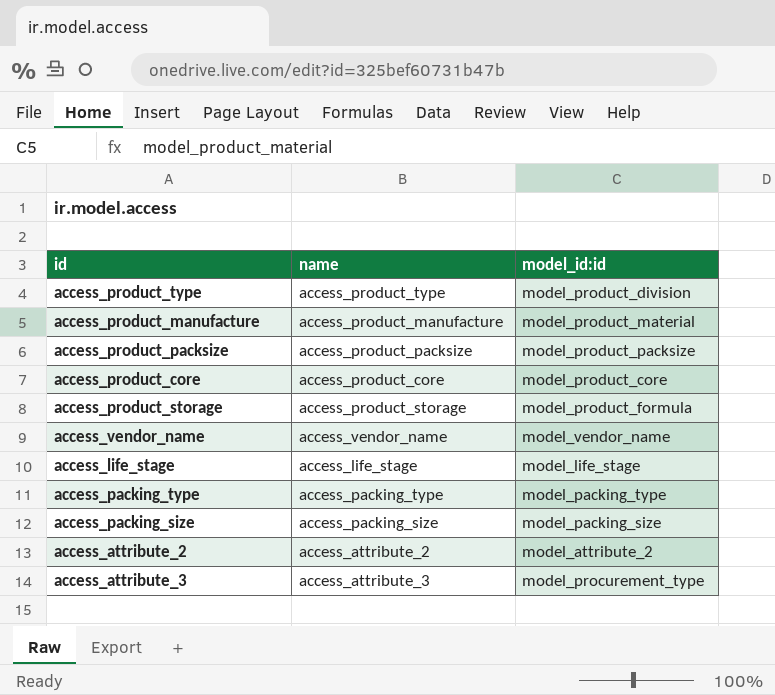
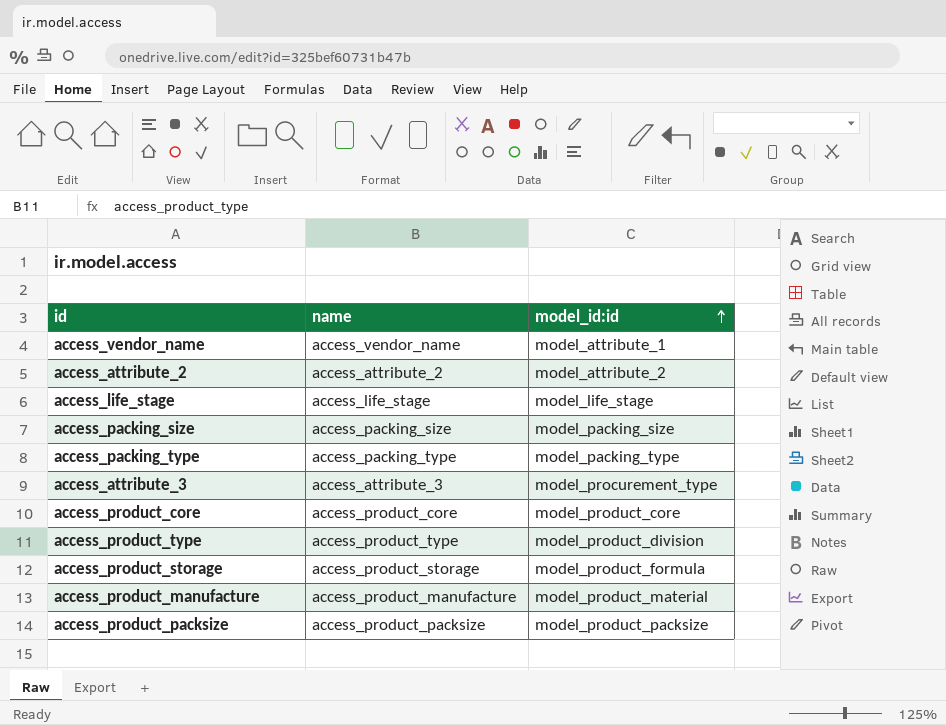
row order: none -> model_id:id ascending
access_vendor_name | model_id:id: model_vendor_name -> model_attribute_1

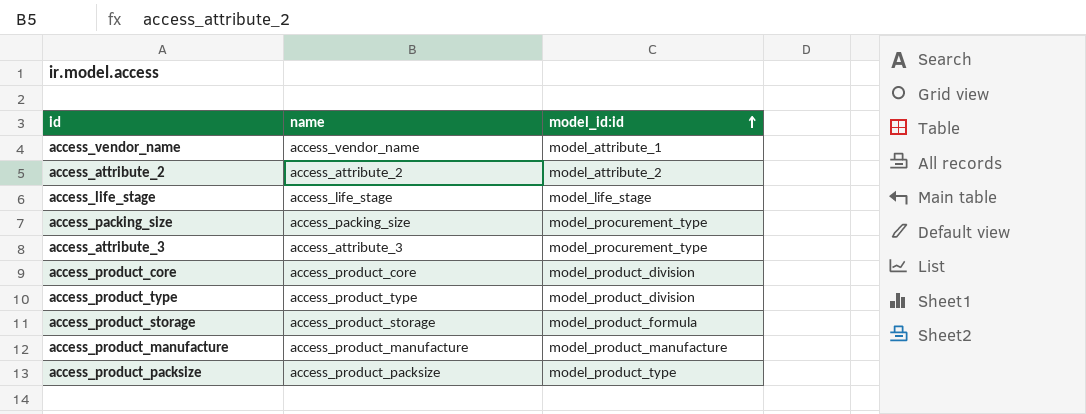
row access_packing_type: access_packing_type | model_packing_type -> none
access_packing_size | model_id:id: model_packing_size -> model_procurement_type
access_product_core | model_id:id: model_product_core -> model_product_division
access_product_manufacture | model_id:id: model_product_material -> model_product_manufacture
access_product_packsize | model_id:id: model_product_packsize -> model_product_type

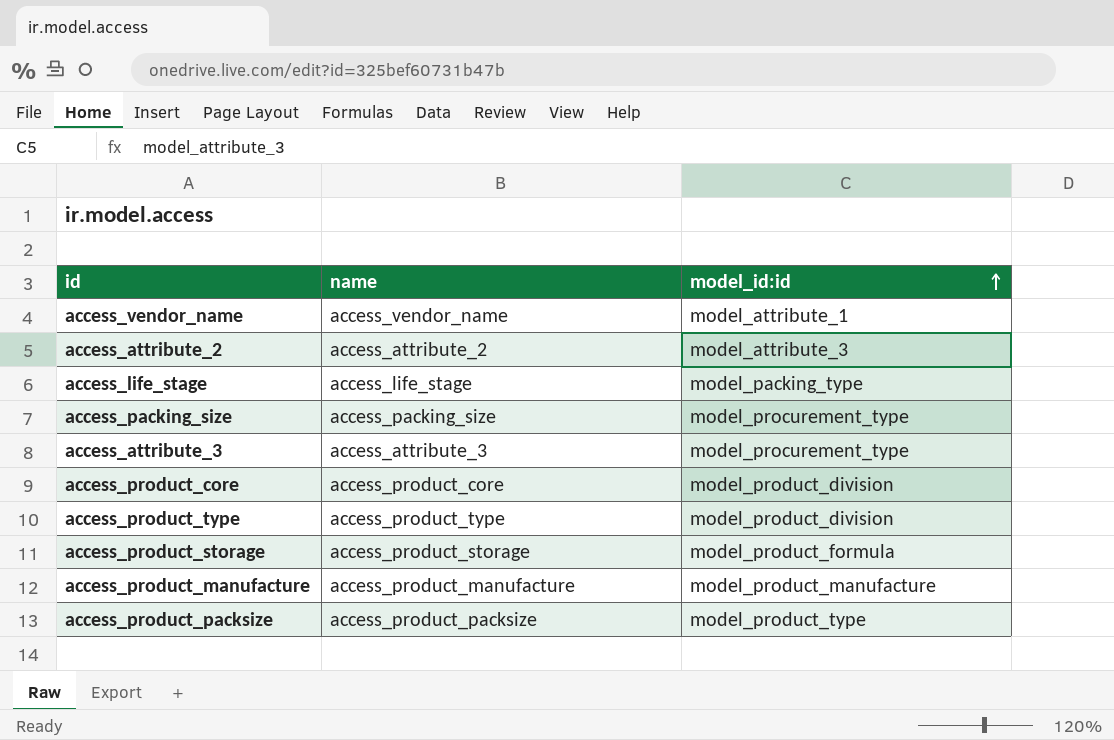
access_attribute_2 | model_id:id: model_attribute_2 -> model_attribute_3
access_life_stage | model_id:id: model_life_stage -> model_packing_type

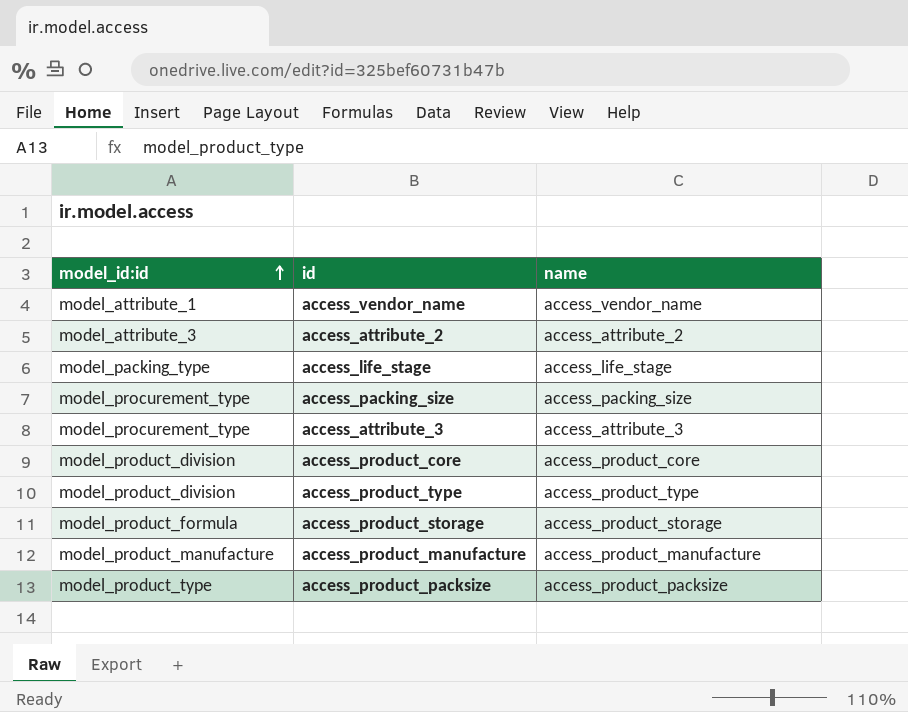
column model_id:id | position: 3 -> 1

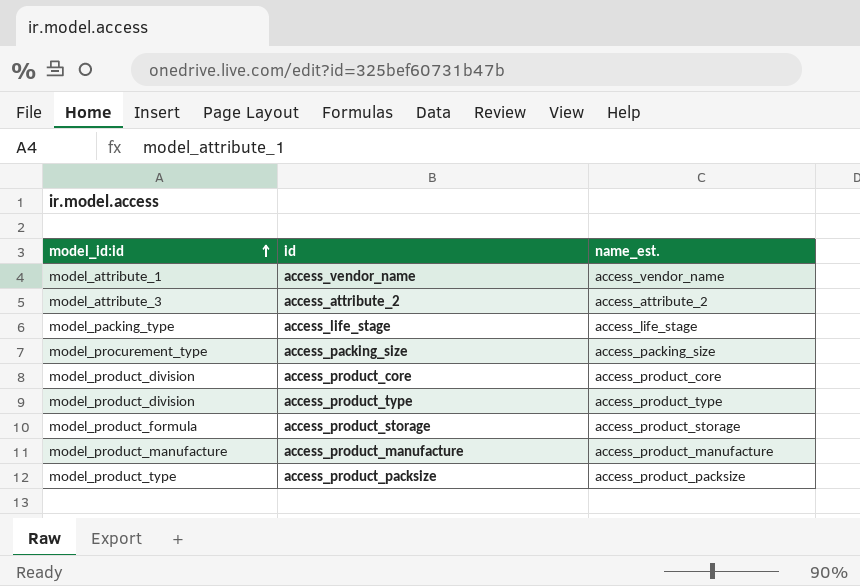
column name: name -> name_est.
row access_attribute_3: model_procurement_type | access_attribute_3 -> none

